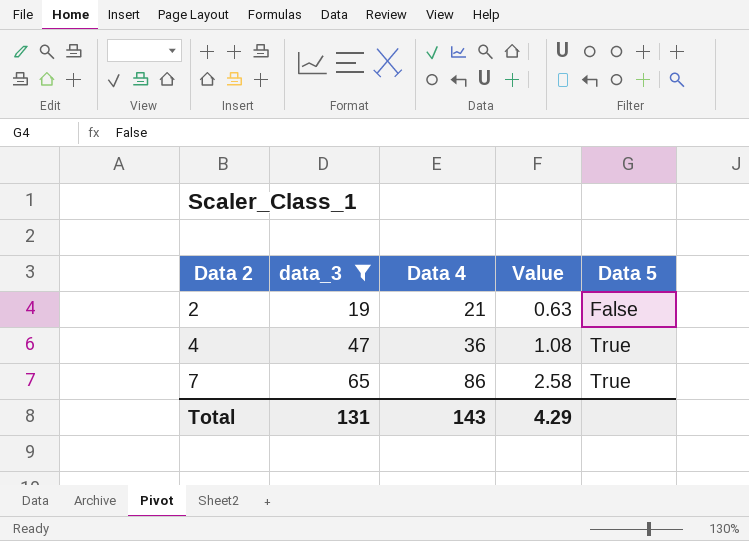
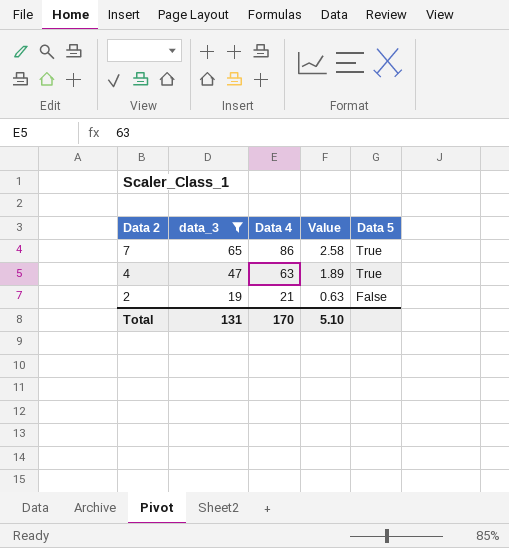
row order: Data 2 ascending -> Data 2 descending
4 | Data 4: 36 -> 63
4 | Value: 1.08 -> 1.89
Total | Data 4: 143 -> 170
Total | Value: 4.29 -> 5.10

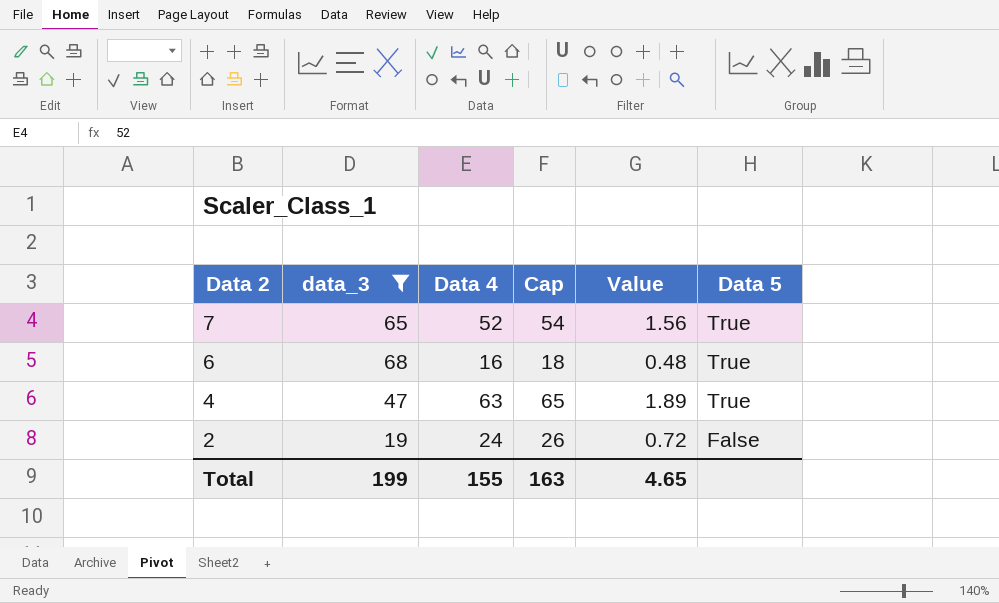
column Cap | formula: none -> [Data 4] + 2
7 | Data 4: 86 -> 52
7 | Value: 2.58 -> 1.56
row 6: none -> 68 | 16 | 18 | 0.48 | True
2 | Data 4: 21 -> 24
2 | Value: 0.63 -> 0.72
Total | data_3: 131 -> 199
Total | Data 4: 170 -> 155
Total | Value: 5.10 -> 4.65

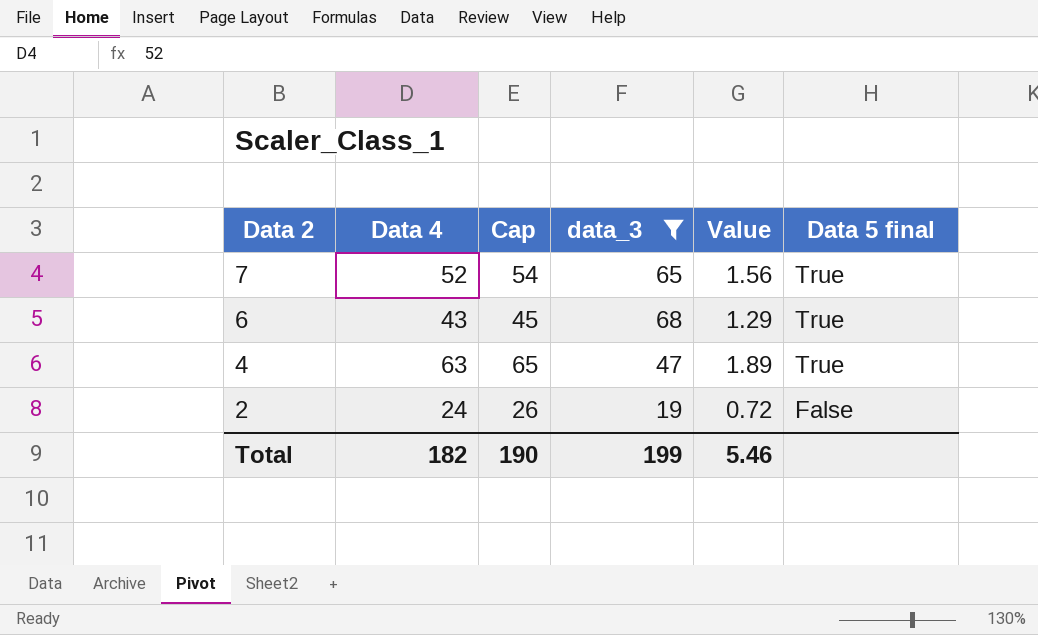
column data_3 | position: 2 -> 4
column name: Data 5 -> Data 5 final
6 | Data 4: 16 -> 43
6 | Cap: 18 -> 45
6 | Value: 0.48 -> 1.29
Total | Data 4: 155 -> 182
Total | Cap: 163 -> 190
Total | Value: 4.65 -> 5.46

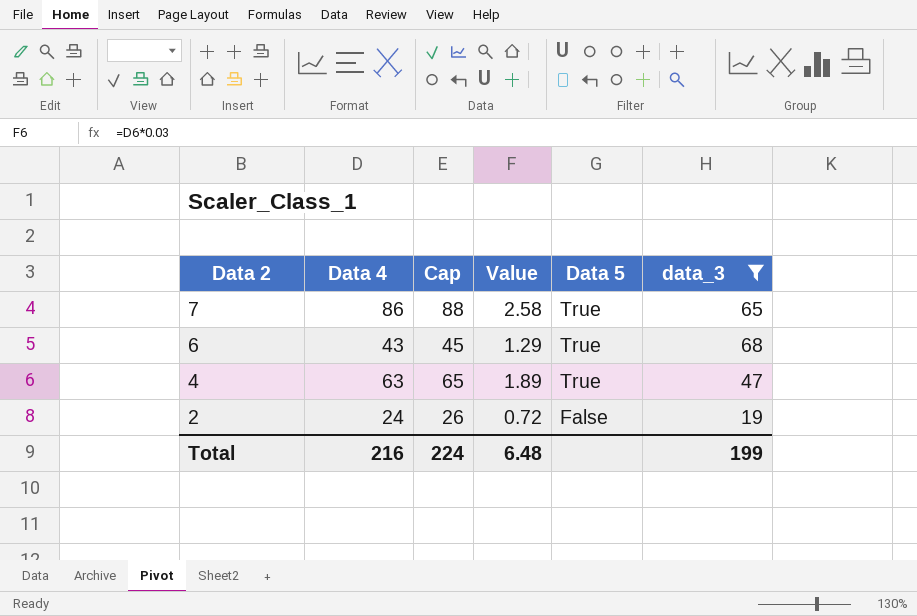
column name: Data 5 final -> Data 5
column data_3 | position: 4 -> 6
7 | Data 4: 52 -> 86
7 | Cap: 54 -> 88
7 | Value: 1.56 -> 2.58
Total | Data 4: 182 -> 216
Total | Cap: 190 -> 224
Total | Value: 5.46 -> 6.48

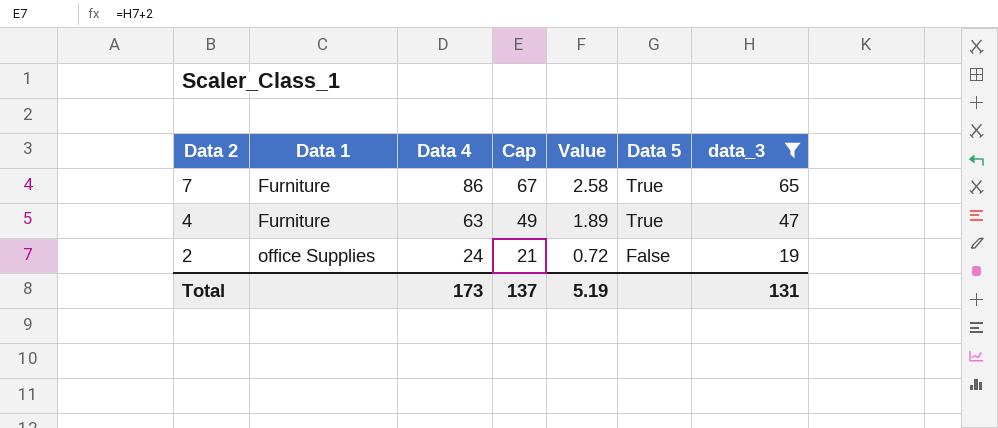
column Data 1 | position: none -> 2
column Cap | formula: [Data 4] + 2 -> [data_3] + 2
row 6: 43 | 45 | 1.29 | True | 68 -> none
Total | Data 4: 216 -> 173
Total | Cap: 224 -> 137
Total | Value: 6.48 -> 5.19
Total | data_3: 199 -> 131

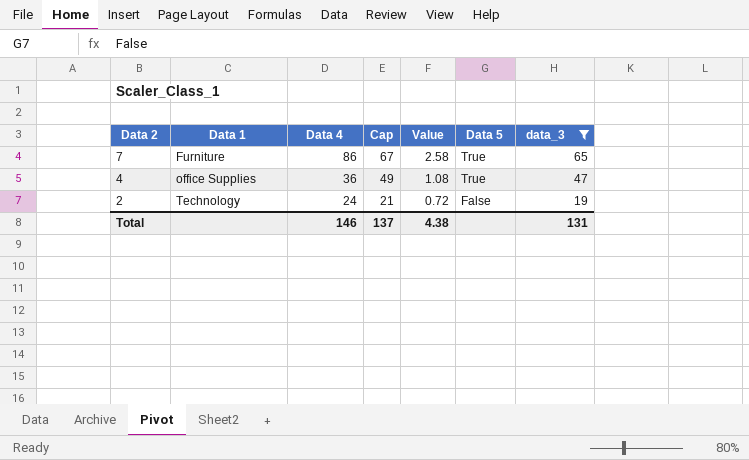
4 | Data 1: Furniture -> office Supplies
4 | Data 4: 63 -> 36
4 | Value: 1.89 -> 1.08
2 | Data 1: office Supplies -> Technology
Total | Data 4: 173 -> 146
Total | Value: 5.19 -> 4.38

